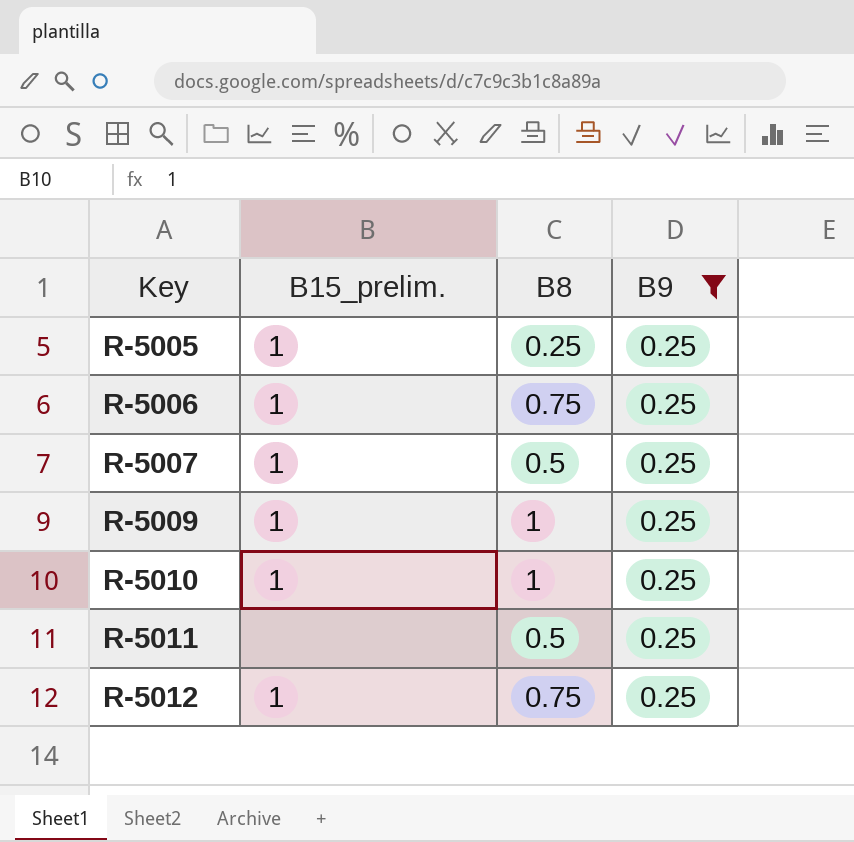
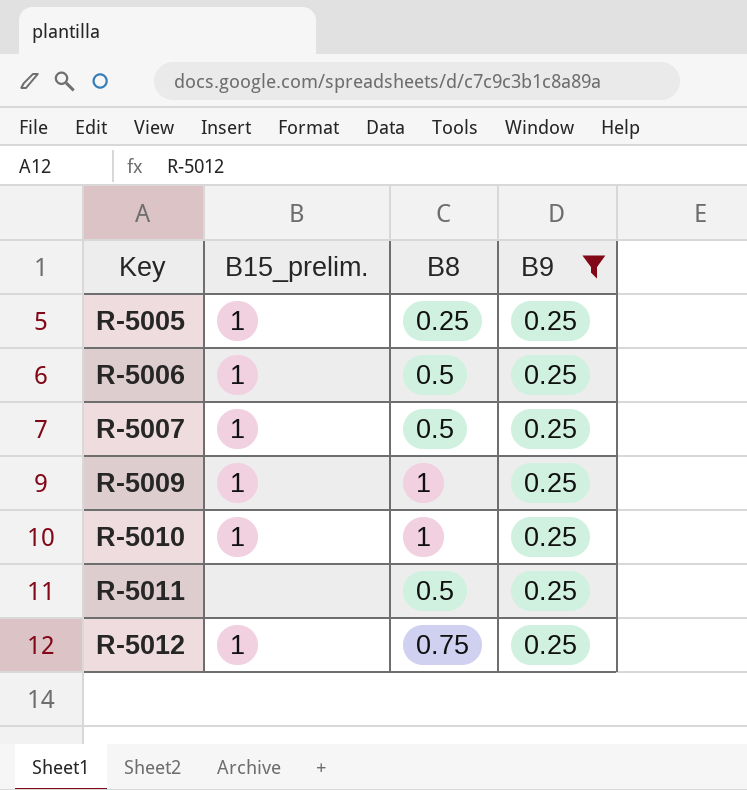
R-5006 | B8: 0.75 -> 0.5

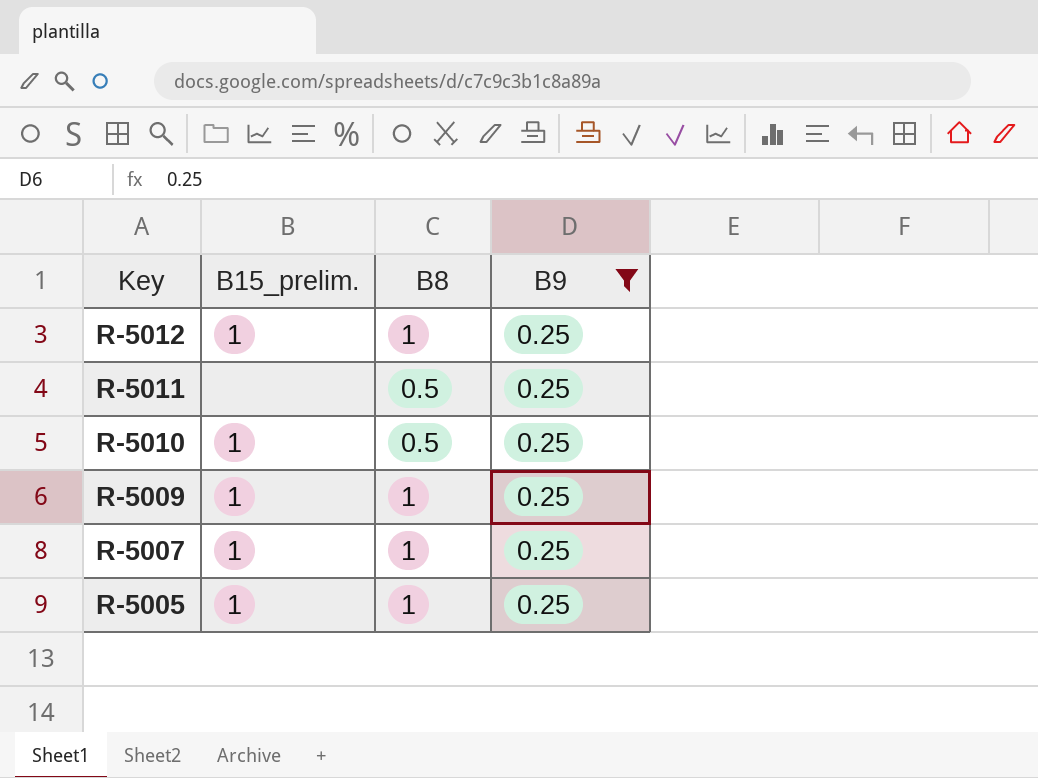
row order: Key ascending -> Key descending
row R-5006: 1 | 0.5 | 0.25 -> none
R-5012 | B8: 0.75 -> 1
R-5010 | B8: 1 -> 0.5
R-5007 | B8: 0.5 -> 1
R-5005 | B8: 0.25 -> 1

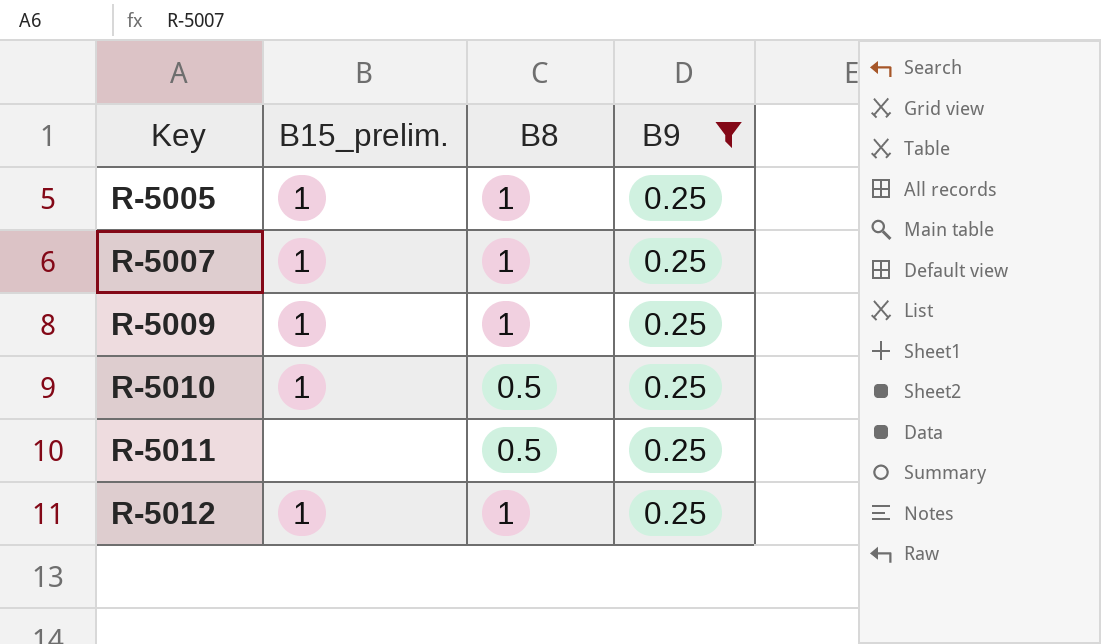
row order: Key descending -> Key ascending

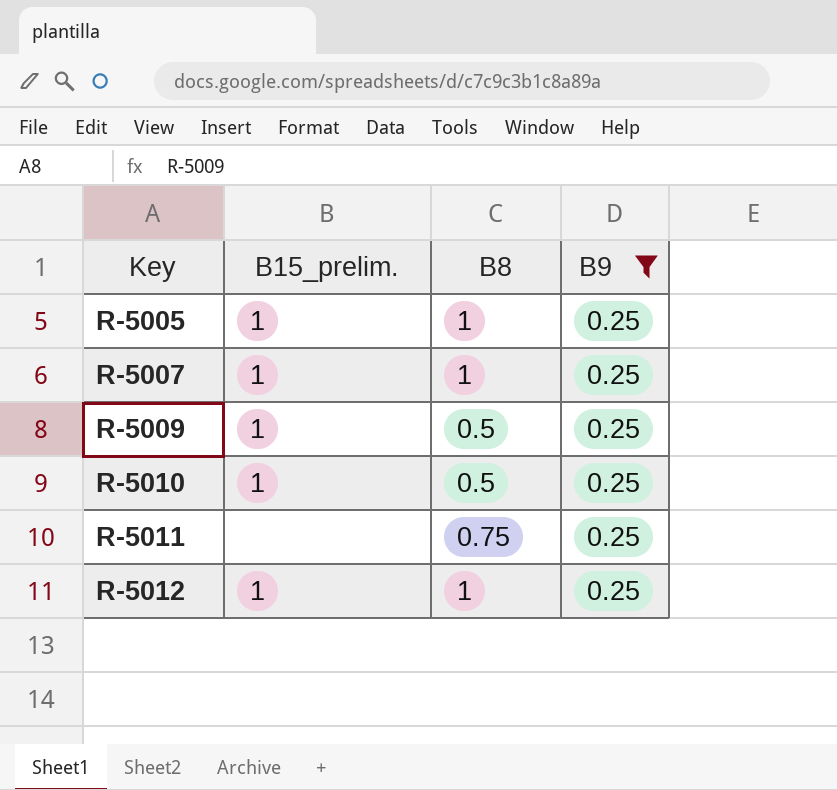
R-5009 | B8: 1 -> 0.5
R-5011 | B8: 0.5 -> 0.75

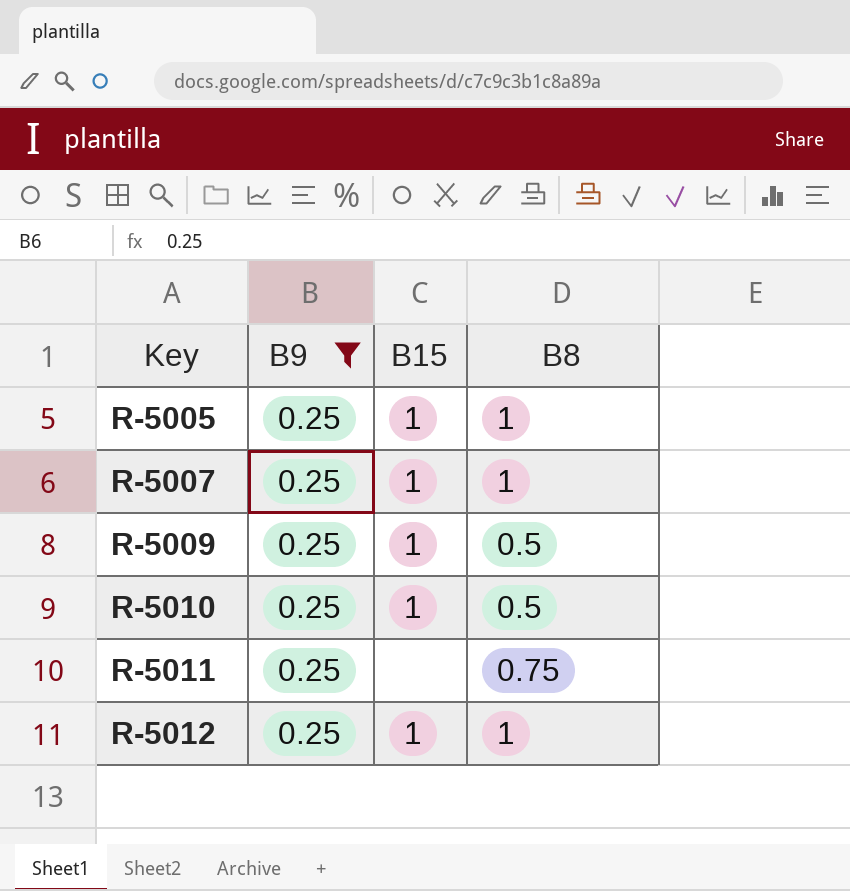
column B9 | position: 4 -> 2
column name: B15_prelim. -> B15

